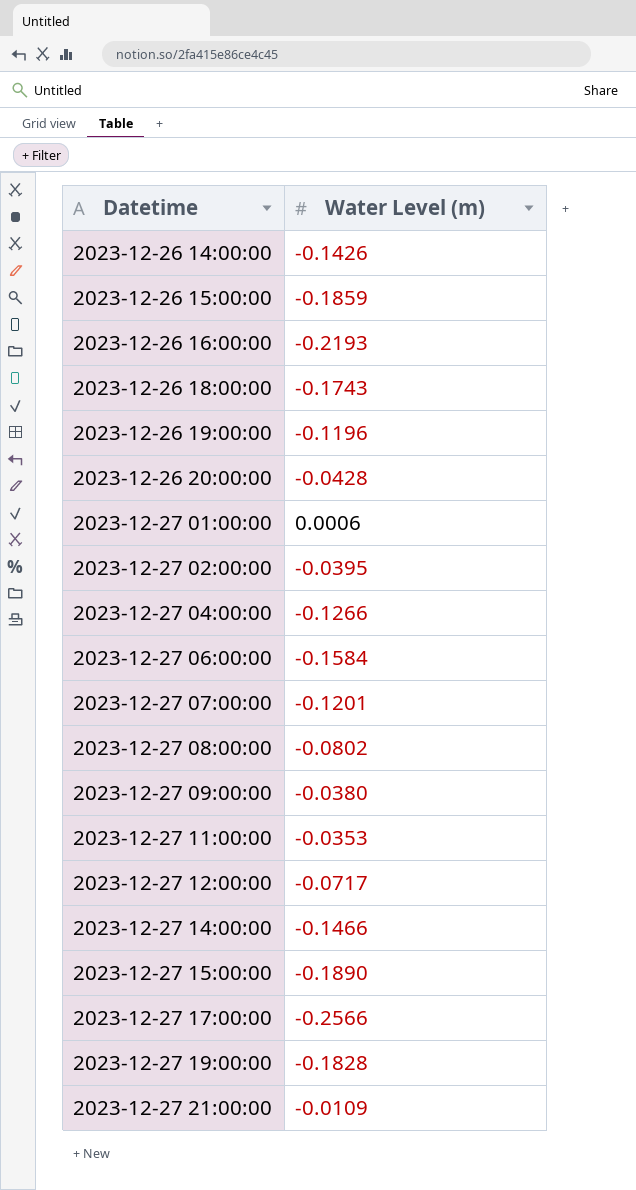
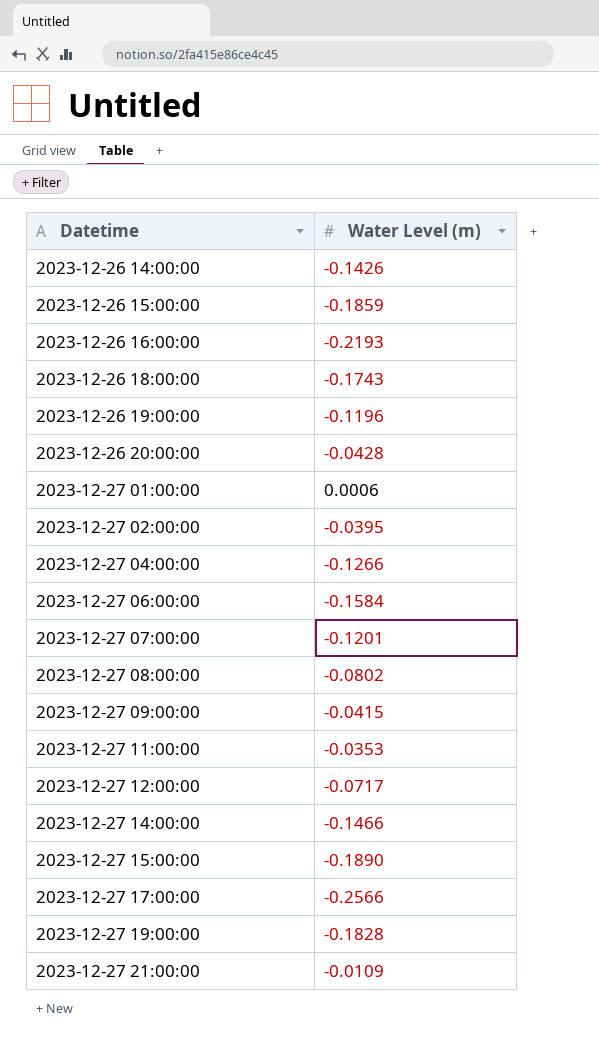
2023-12-27 09:00:00 | Water Level (m): -0.0380 -> -0.0415

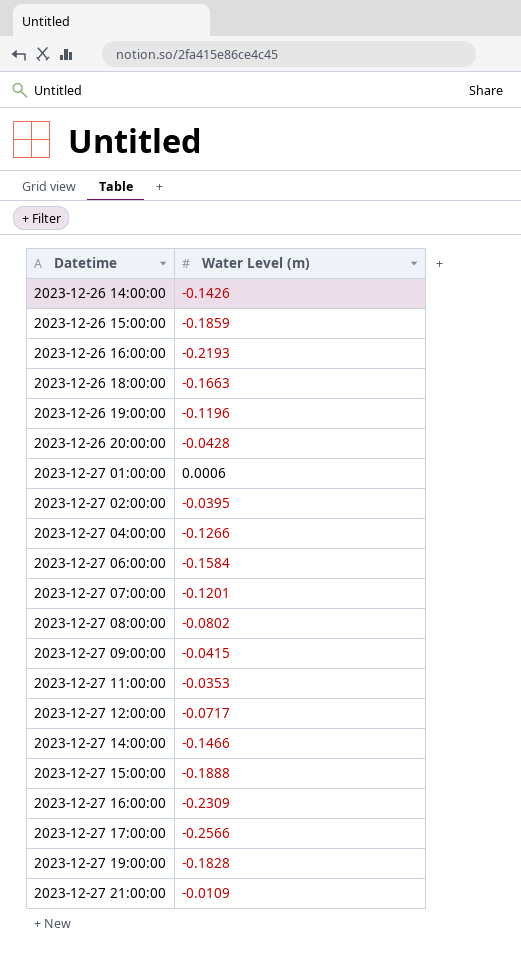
2023-12-26 18:00:00 | Water Level (m): -0.1743 -> -0.1663
2023-12-27 15:00:00 | Water Level (m): -0.1890 -> -0.1888
row 2023-12-27 16:00:00: none -> -0.2309

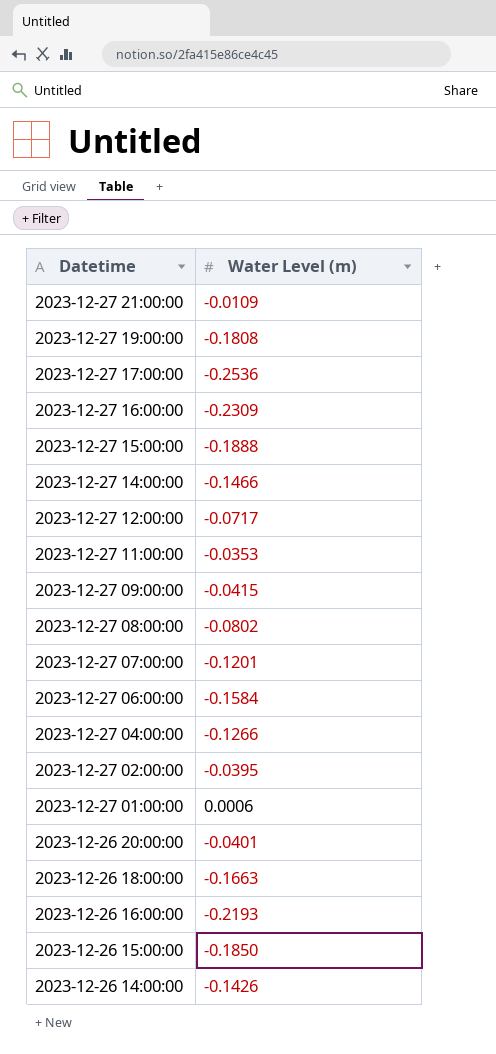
row order: Datetime ascending -> Datetime descending
row 2023-12-26 19:00:00: -0.1196 -> none
2023-12-27 19:00:00 | Water Level (m): -0.1828 -> -0.1808
2023-12-27 17:00:00 | Water Level (m): -0.2566 -> -0.2536
2023-12-26 20:00:00 | Water Level (m): -0.0428 -> -0.0401
2023-12-26 15:00:00 | Water Level (m): -0.1859 -> -0.1850

